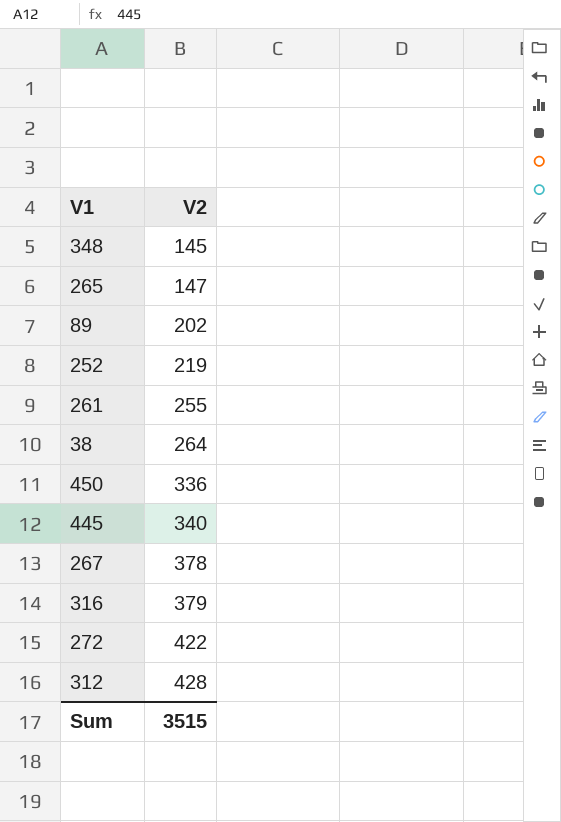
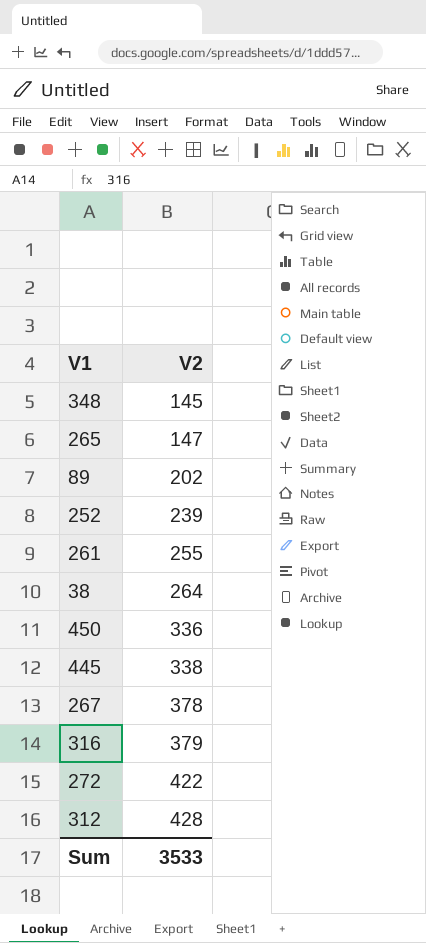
252 | V2: 219 -> 239
445 | V2: 340 -> 338
Sum | V2: 3515 -> 3533

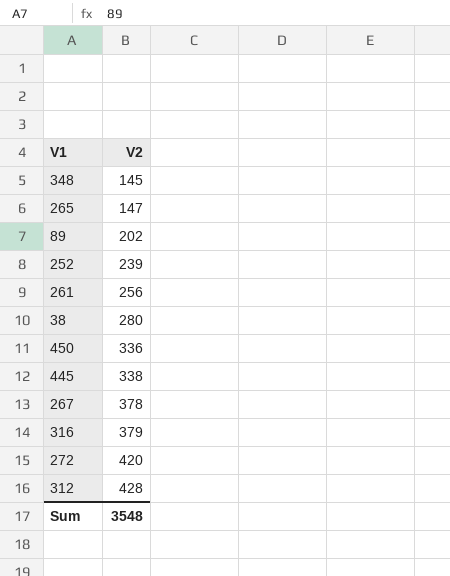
261 | V2: 255 -> 256
38 | V2: 264 -> 280
272 | V2: 422 -> 420
Sum | V2: 3533 -> 3548

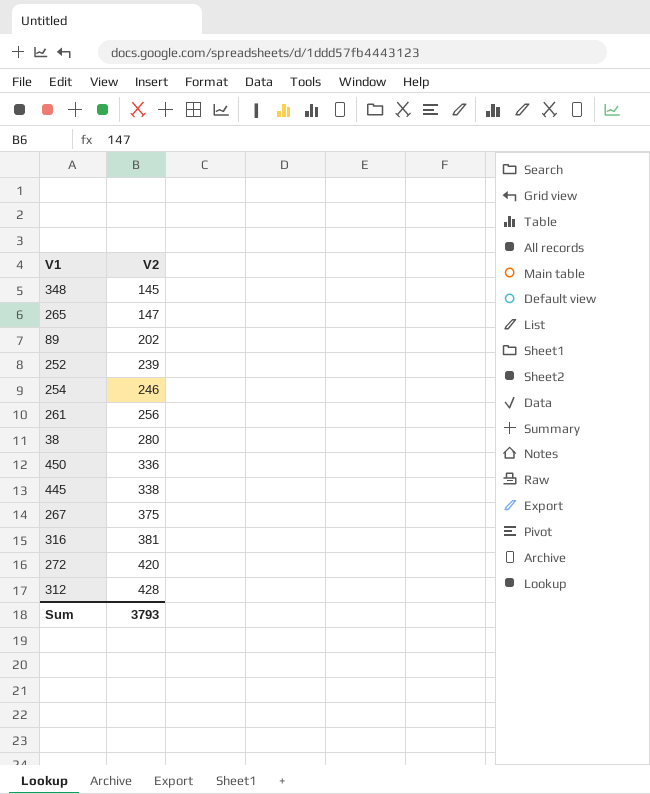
row 254: none -> 246
267 | V2: 378 -> 375
316 | V2: 379 -> 381
Sum | V2: 3548 -> 3793

